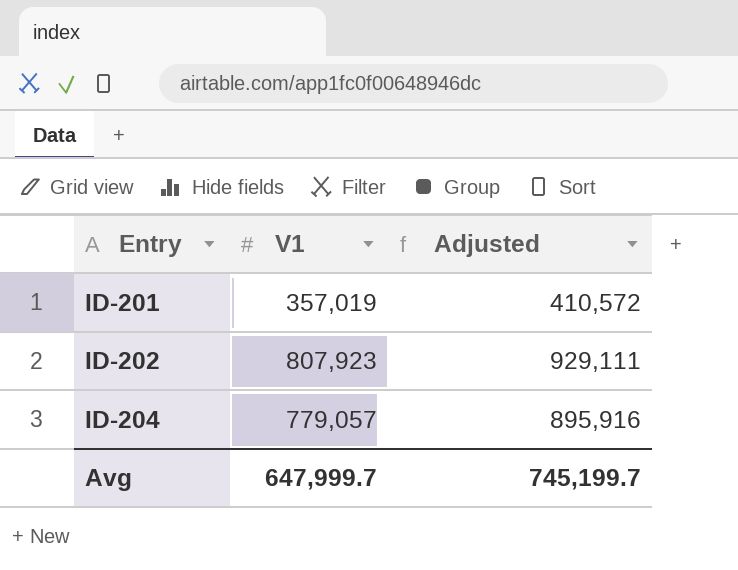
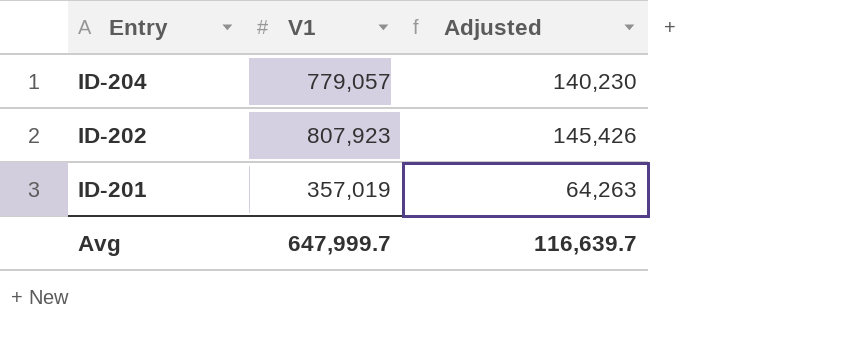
row order: Entry ascending -> Entry descending
column Adjusted | formula: [V1] * 1.15 -> [V1] * 0.18
Avg | Adjusted: 745,199.7 -> 116,639.7

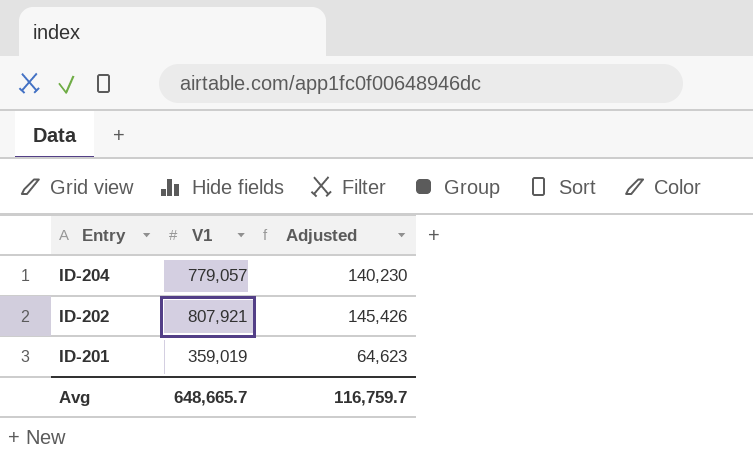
ID-202 | V1: 807,923 -> 807,921
ID-201 | V1: 357,019 -> 359,019
ID-201 | Adjusted: 64,263 -> 64,623
Avg | V1: 647,999.7 -> 648,665.7
Avg | Adjusted: 116,639.7 -> 116,759.7

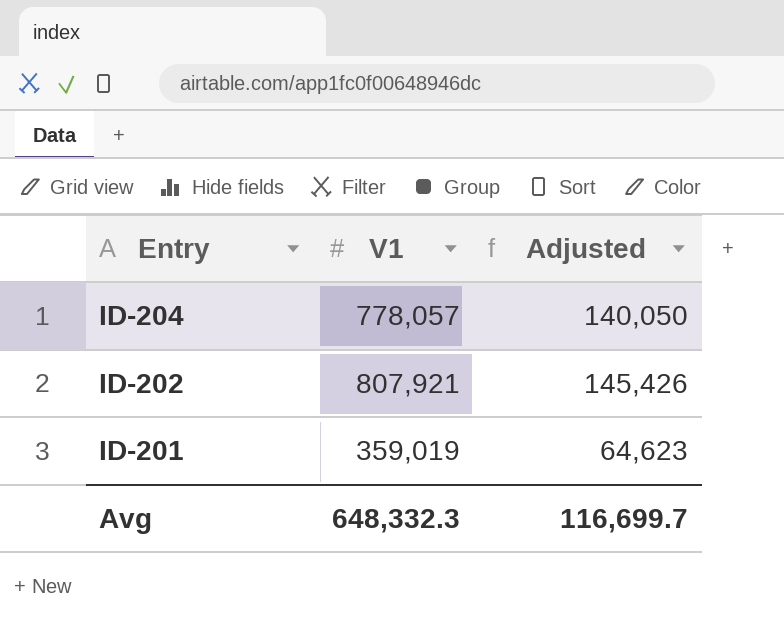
ID-204 | V1: 779,057 -> 778,057
ID-204 | Adjusted: 140,230 -> 140,050
Avg | V1: 648,665.7 -> 648,332.3
Avg | Adjusted: 116,759.7 -> 116,699.7

